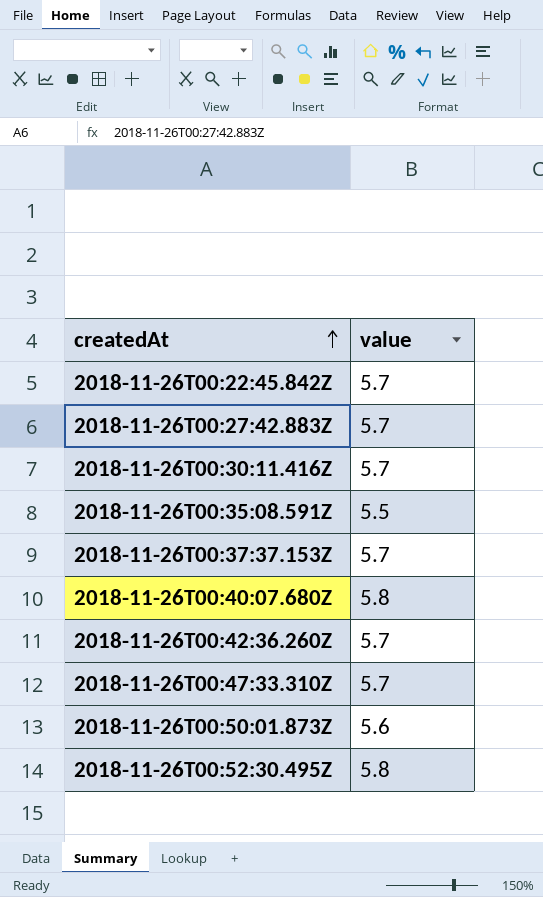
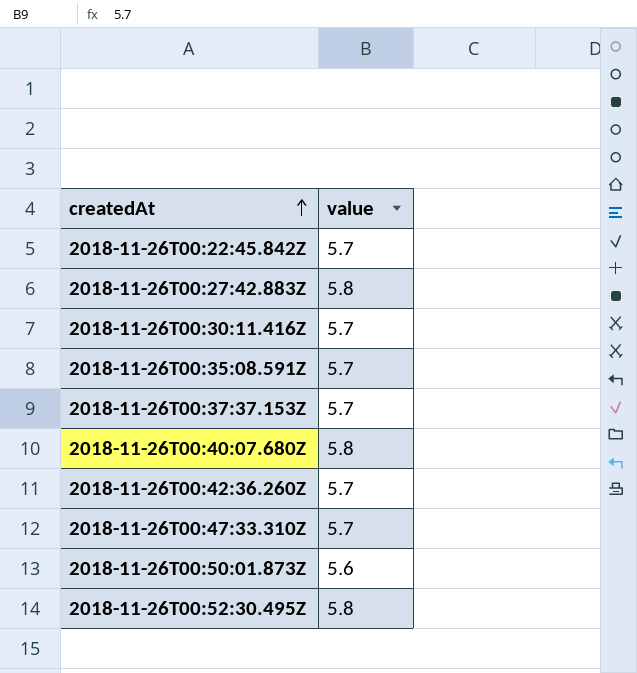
2018-11-26T00:27:42.883Z | value: 5.7 -> 5.8
2018-11-26T00:35:08.591Z | value: 5.5 -> 5.7

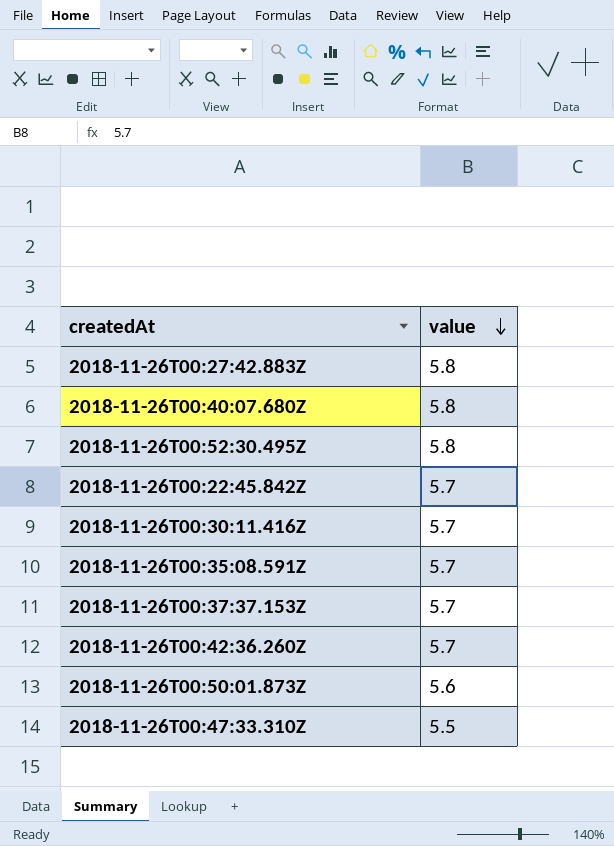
row order: createdAt ascending -> value descending
2018-11-26T00:47:33.310Z | value: 5.7 -> 5.5

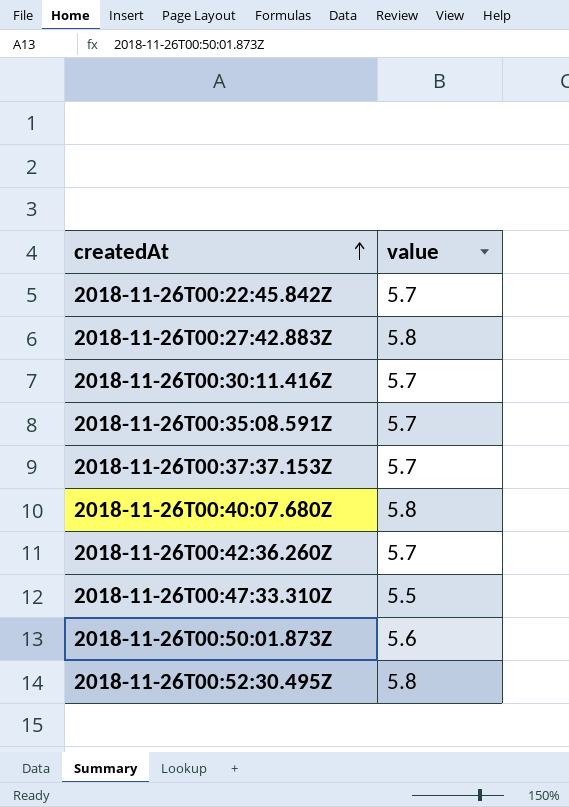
row order: value descending -> createdAt ascending

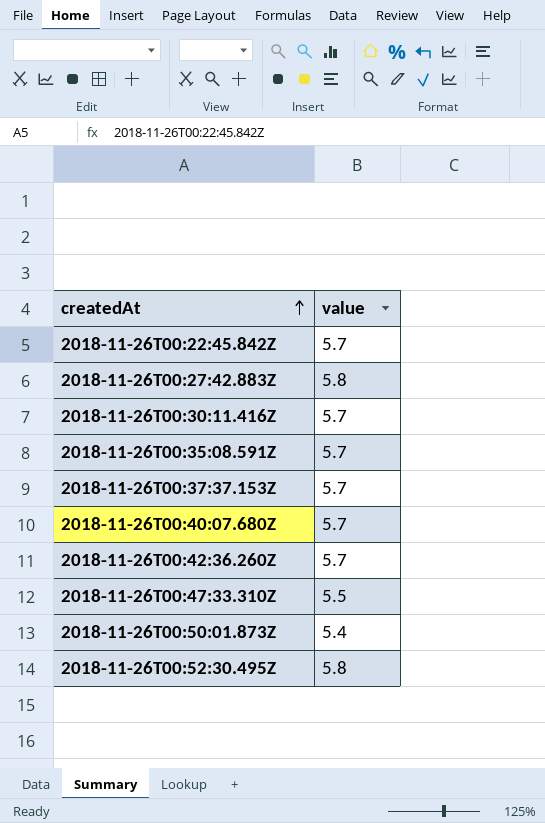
2018-11-26T00:40:07.680Z | value: 5.8 -> 5.7
2018-11-26T00:50:01.873Z | value: 5.6 -> 5.4

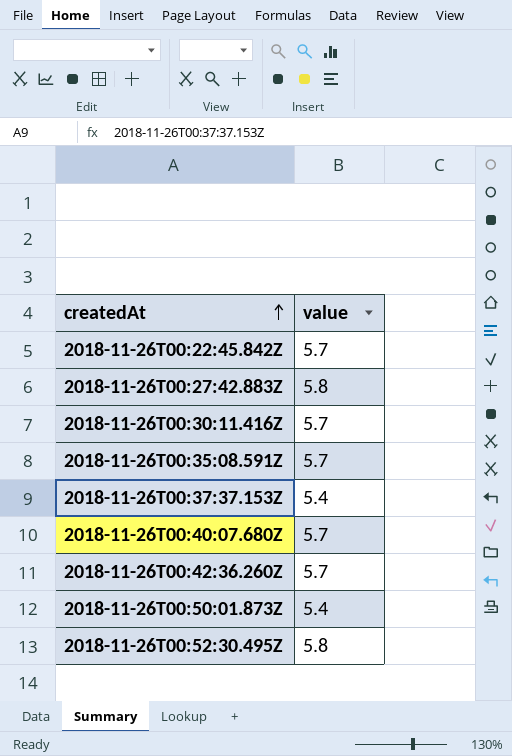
row 2018-11-26T00:47:33.310Z: 5.5 -> none
2018-11-26T00:37:37.153Z | value: 5.7 -> 5.4

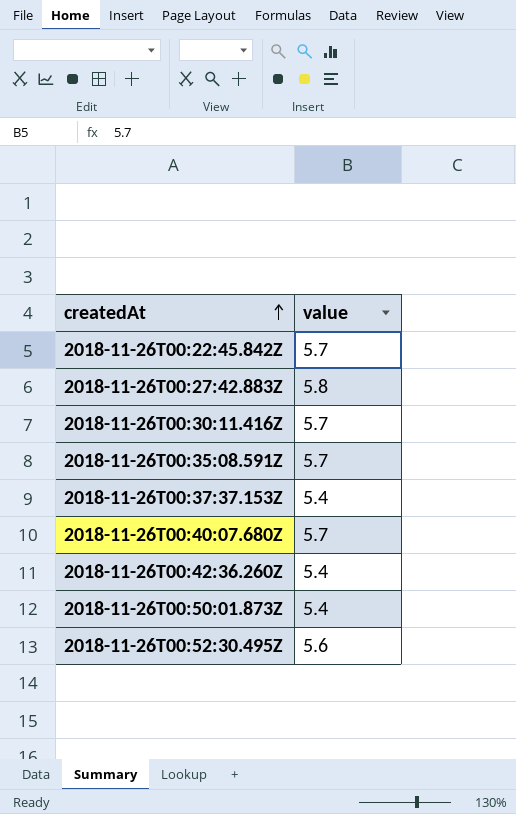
2018-11-26T00:42:36.260Z | value: 5.7 -> 5.4
2018-11-26T00:52:30.495Z | value: 5.8 -> 5.6

